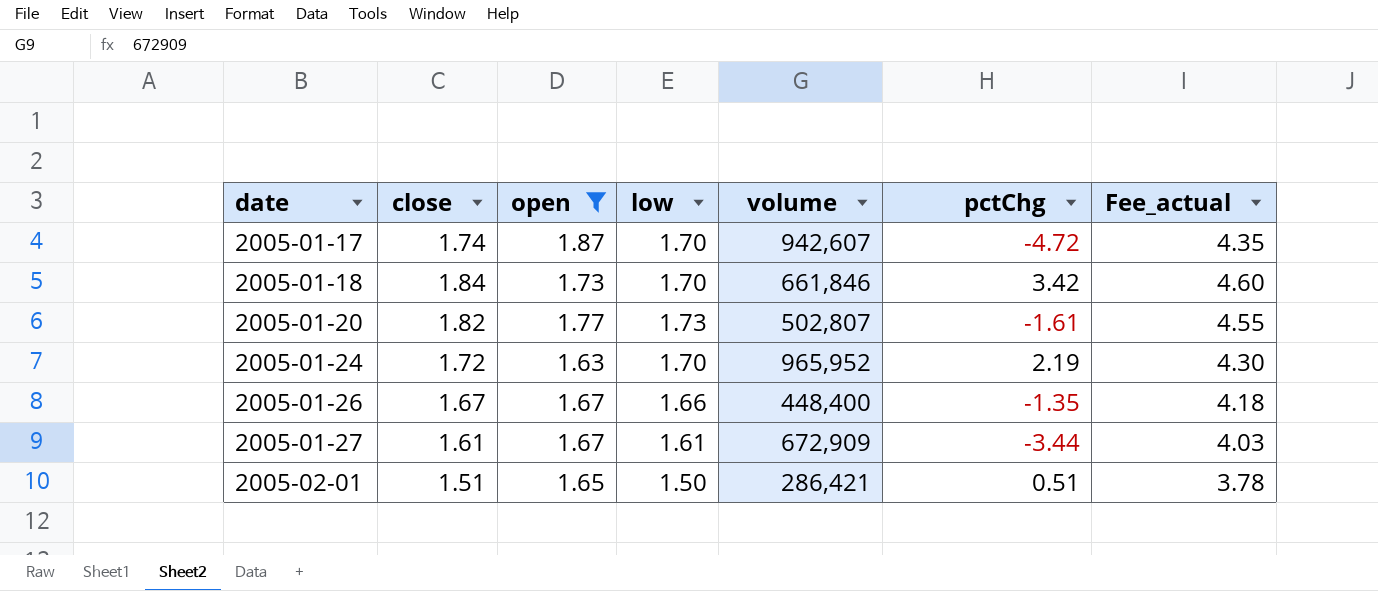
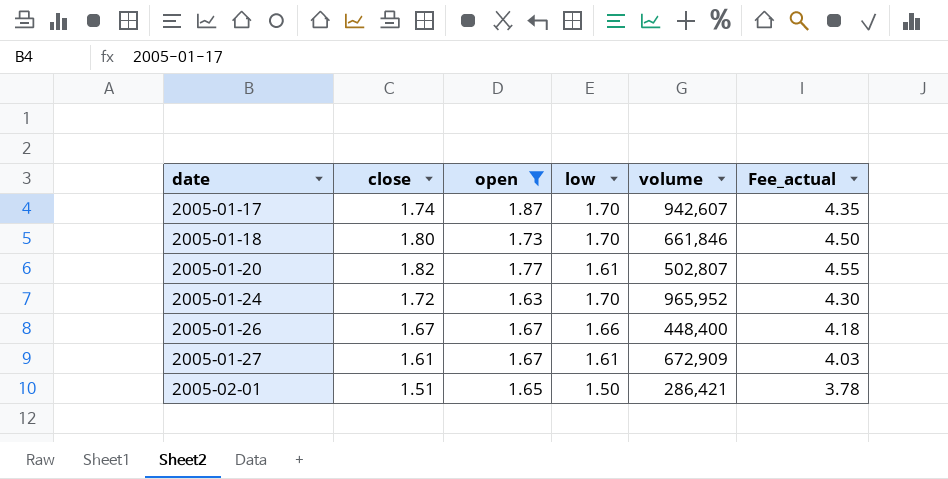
column pctChg | position: 6 -> none
2005-01-18 | close: 1.84 -> 1.80
2005-01-18 | Fee_actual: 4.60 -> 4.50
2005-01-20 | low: 1.73 -> 1.61

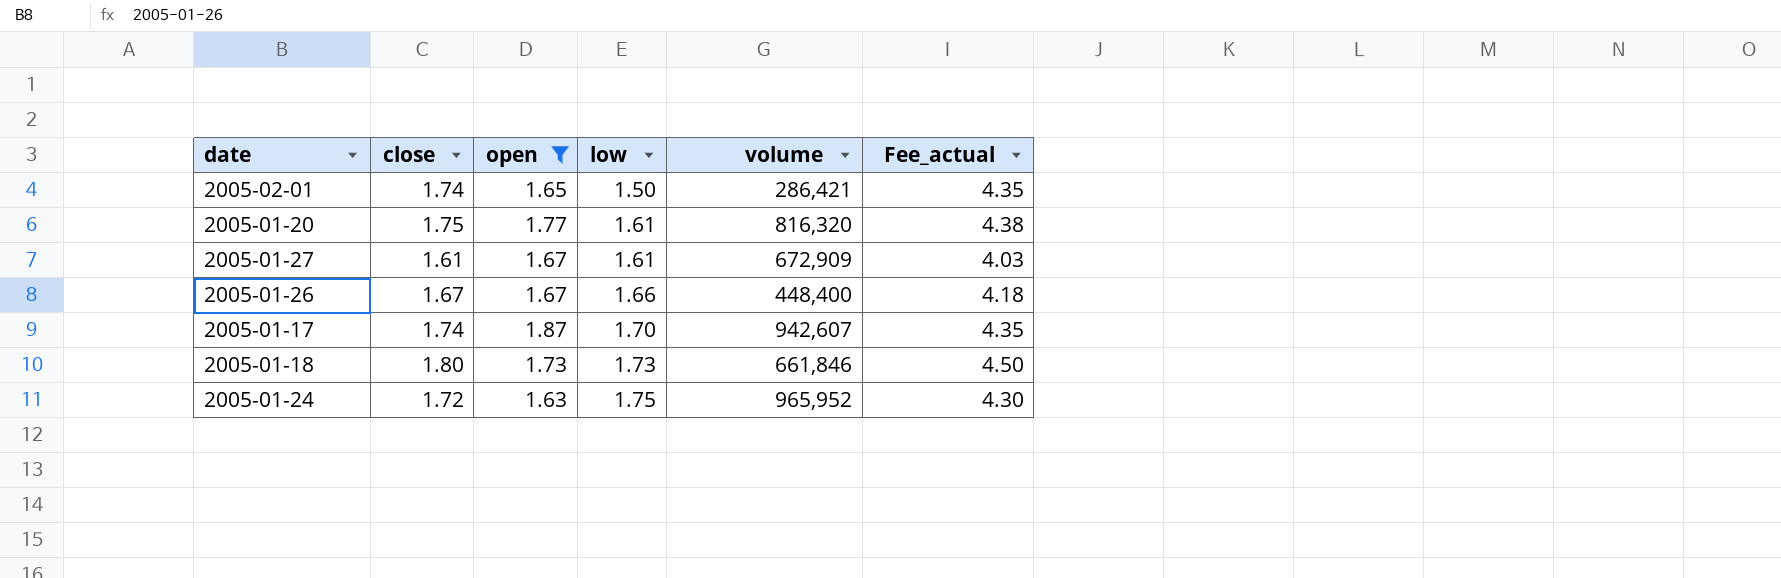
row order: date ascending -> low ascending
2005-02-01 | close: 1.51 -> 1.74
2005-02-01 | Fee_actual: 3.78 -> 4.35
2005-01-20 | close: 1.82 -> 1.75
2005-01-20 | volume: 502,807 -> 816,320
2005-01-20 | Fee_actual: 4.55 -> 4.38
2005-01-18 | low: 1.70 -> 1.73
2005-01-24 | low: 1.70 -> 1.75

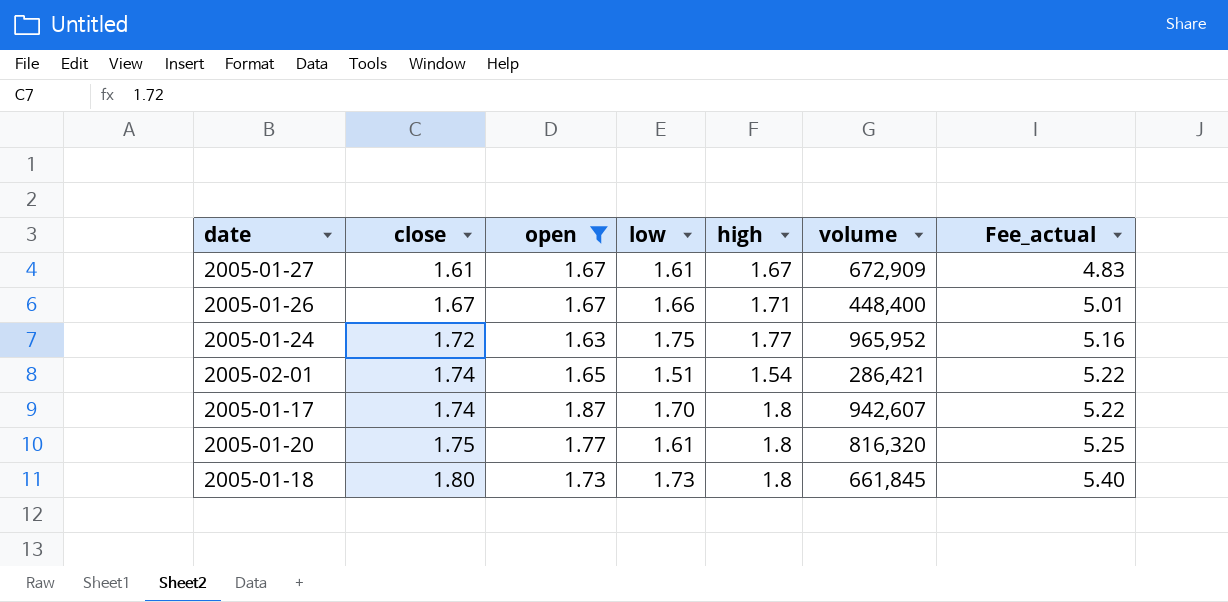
row order: low ascending -> close ascending
column high | position: none -> 5
column Fee_actual | formula: [close] * 2.5 -> [close] * 3
2005-02-01 | low: 1.50 -> 1.51
2005-01-18 | volume: 661,846 -> 661,845

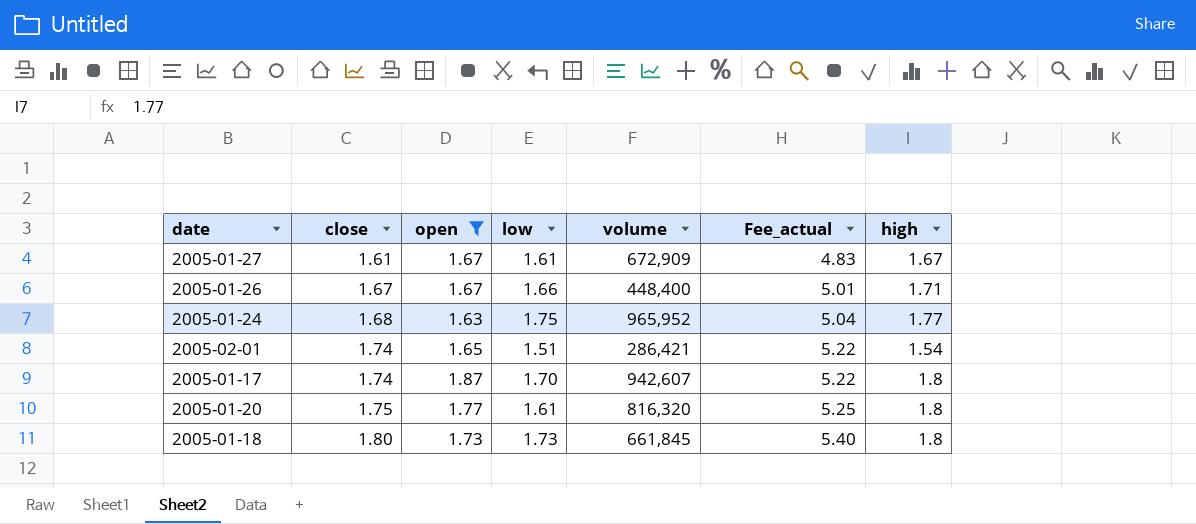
column high | position: 5 -> 7
2005-01-24 | close: 1.72 -> 1.68
2005-01-24 | Fee_actual: 5.16 -> 5.04

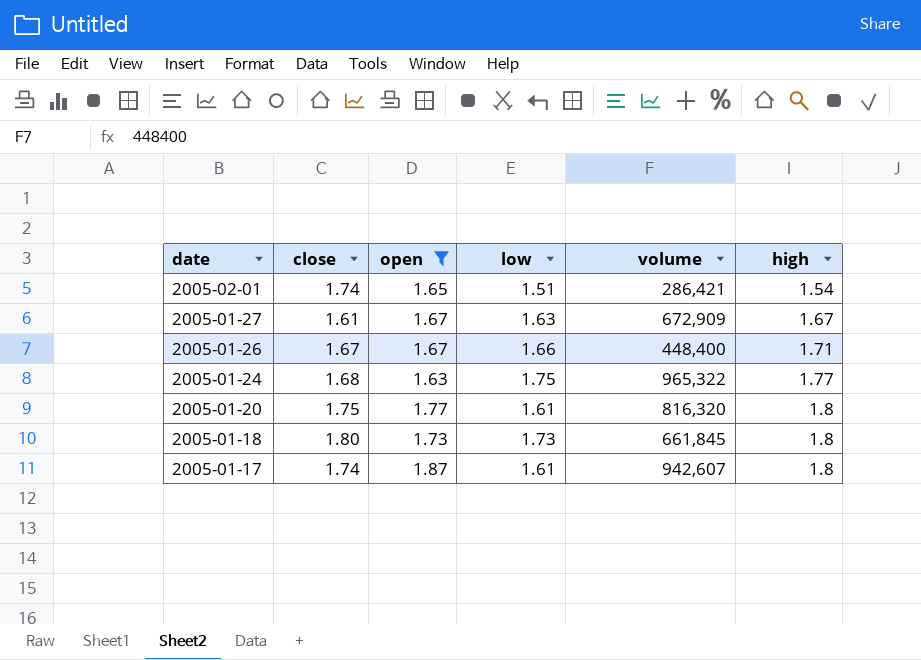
row order: close ascending -> date descending
column Fee_actual | formula: [close] * 3 -> none
2005-01-27 | low: 1.61 -> 1.63
2005-01-24 | volume: 965,952 -> 965,322
2005-01-17 | low: 1.70 -> 1.61

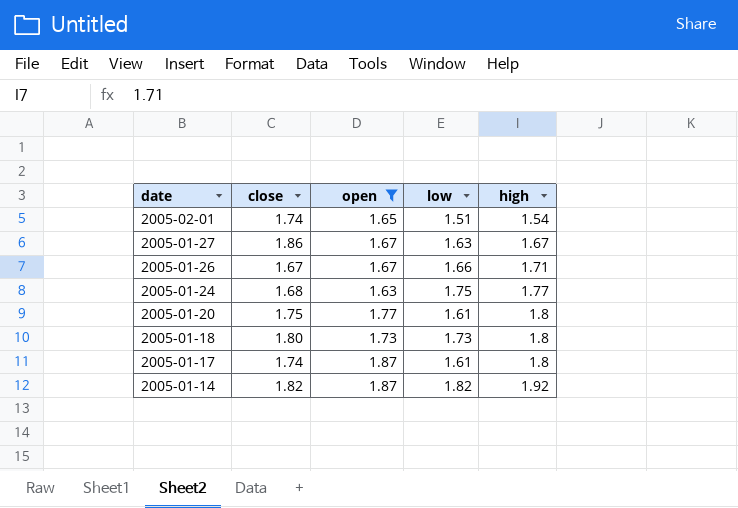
column volume | position: 5 -> none
2005-01-27 | close: 1.61 -> 1.86
row 2005-01-14: none -> 1.82 | 1.87 | 1.82 | 1.92

